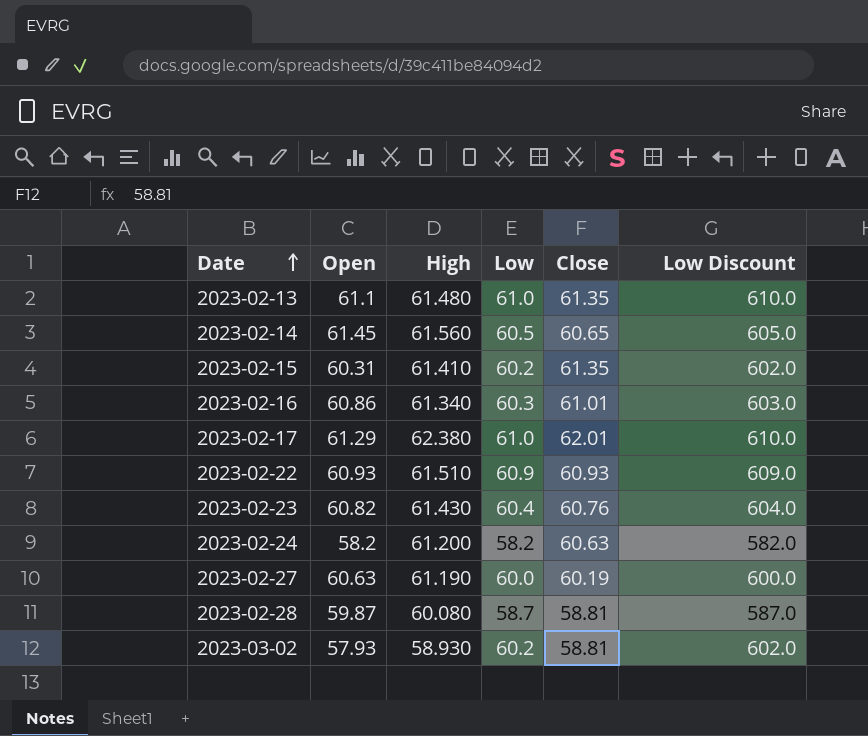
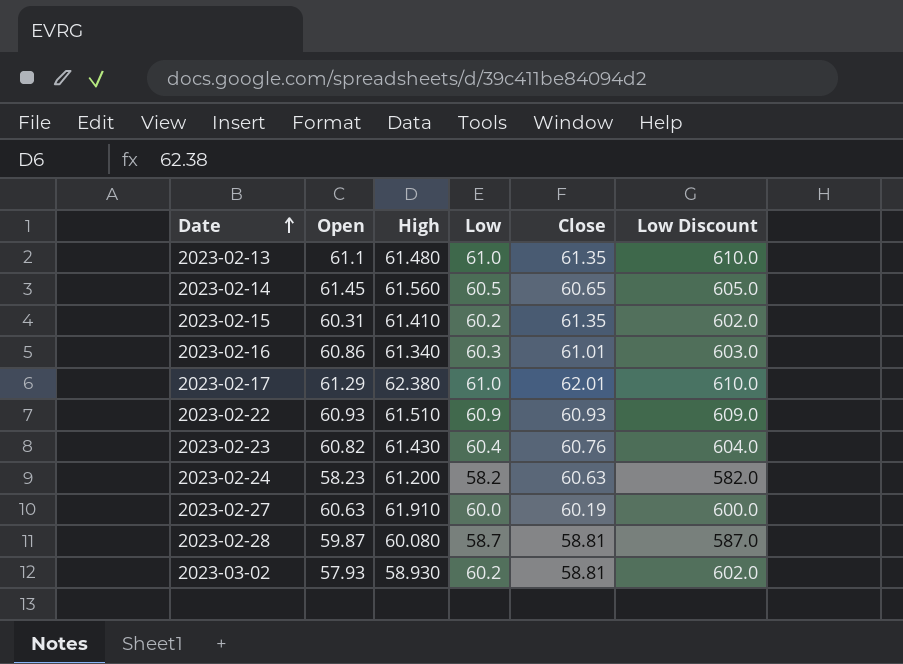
2023-02-24 | Open: 58.2 -> 58.23
2023-02-27 | High: 61.190 -> 61.910

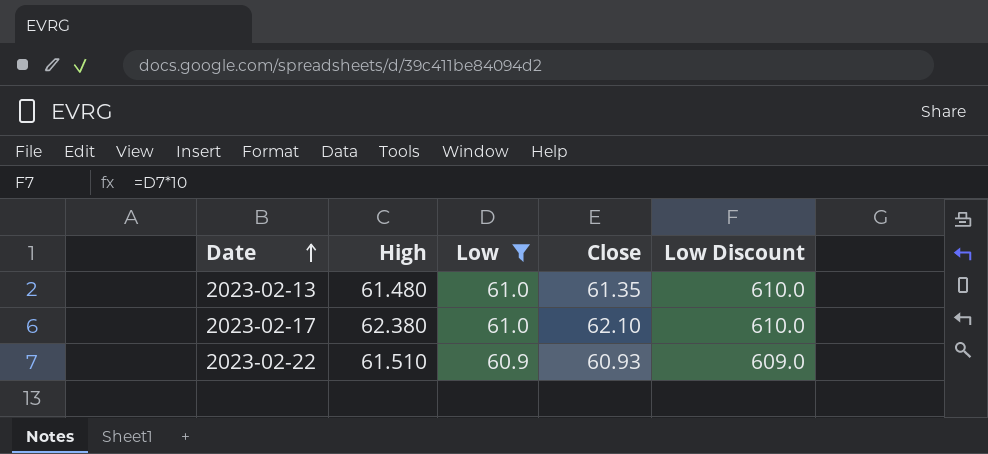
filter: none -> Low >= 60.9
column Open | position: 2 -> none
2023-02-17 | Close: 62.01 -> 62.10

